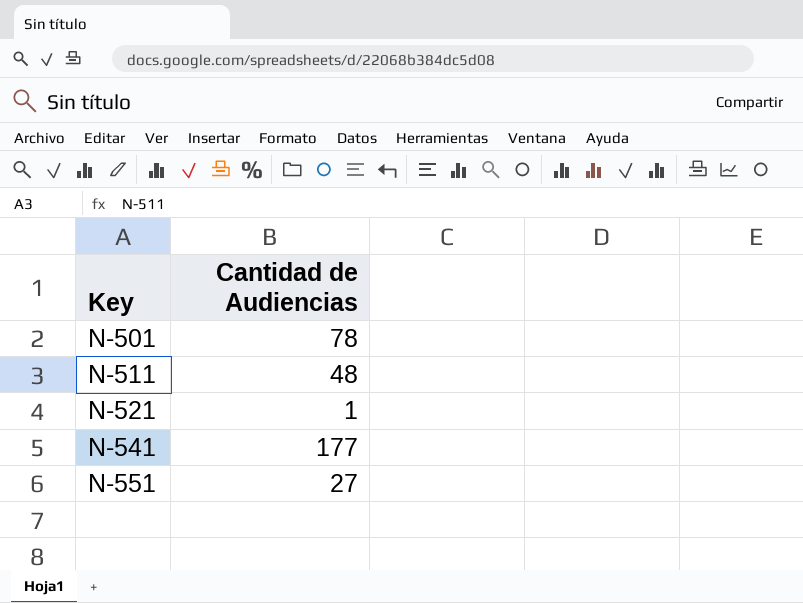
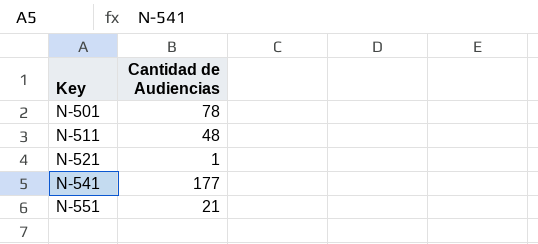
N-551 | Cantidad de Audiencias: 27 -> 21

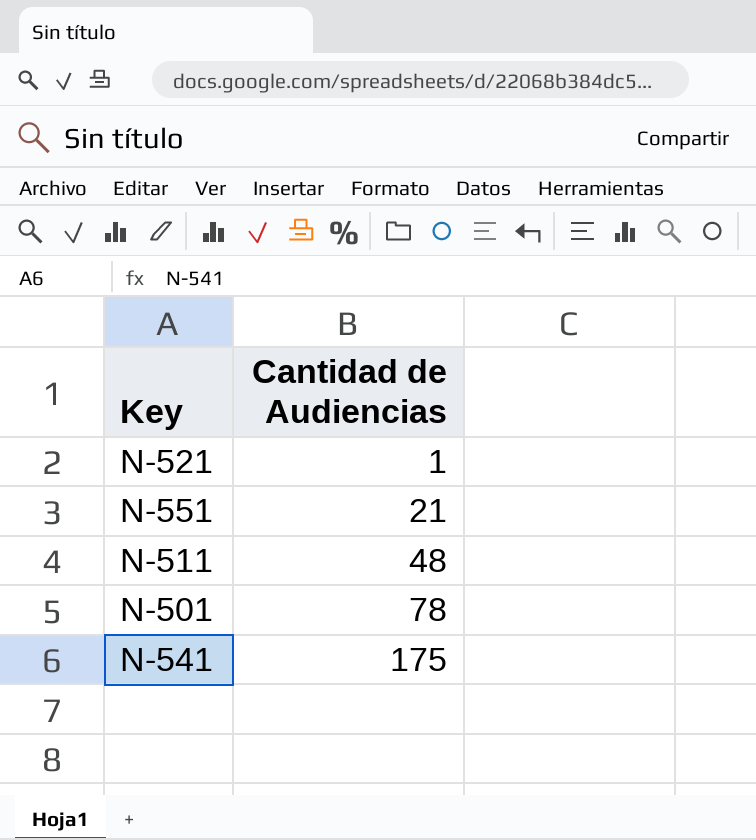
row order: Key ascending -> Cantidad de Audiencias ascending
N-541 | Cantidad de Audiencias: 177 -> 175

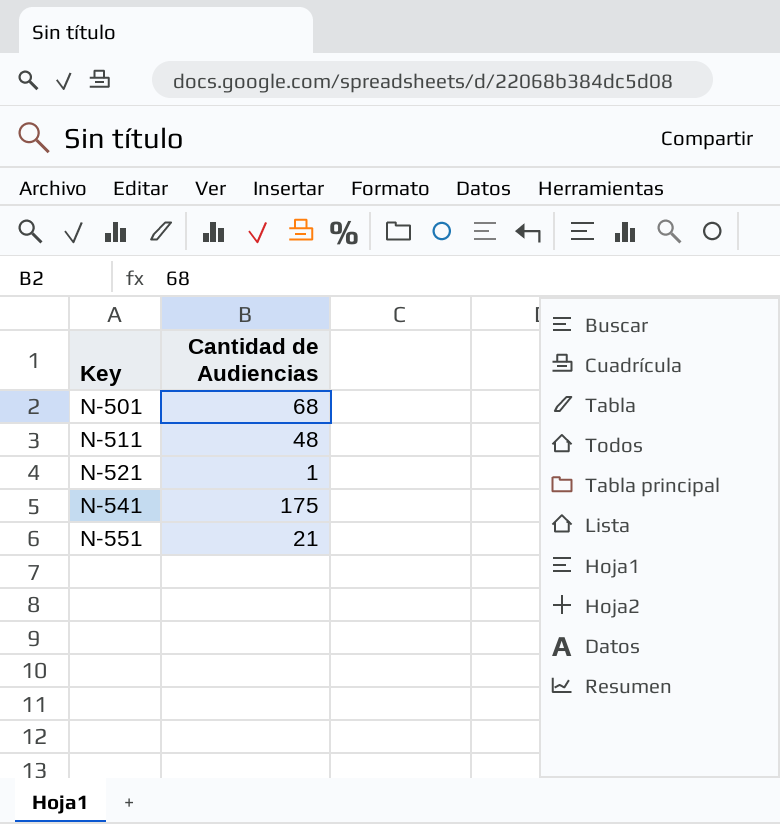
row order: Cantidad de Audiencias ascending -> Key ascending
N-501 | Cantidad de Audiencias: 78 -> 68

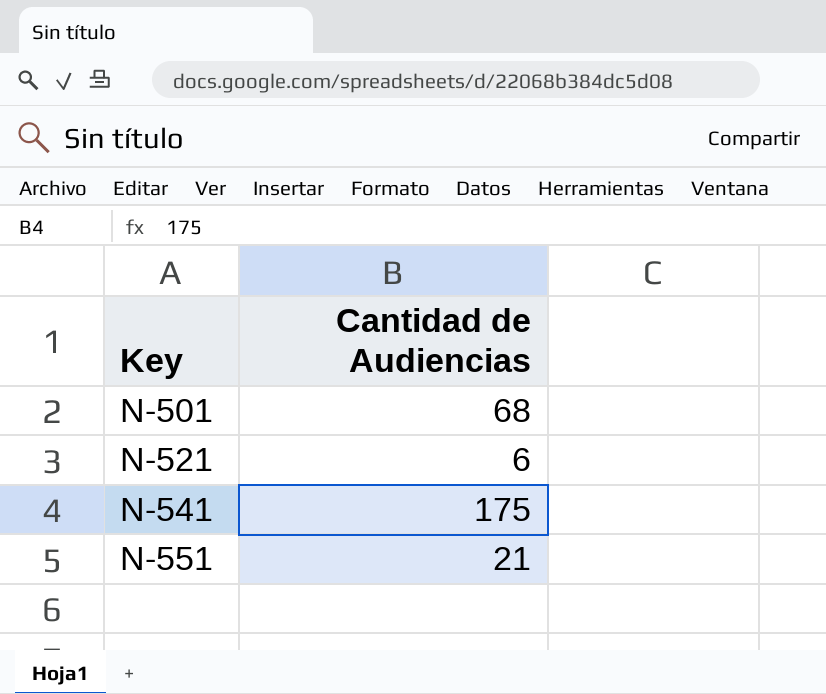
row N-511: 48 -> none
N-521 | Cantidad de Audiencias: 1 -> 6

